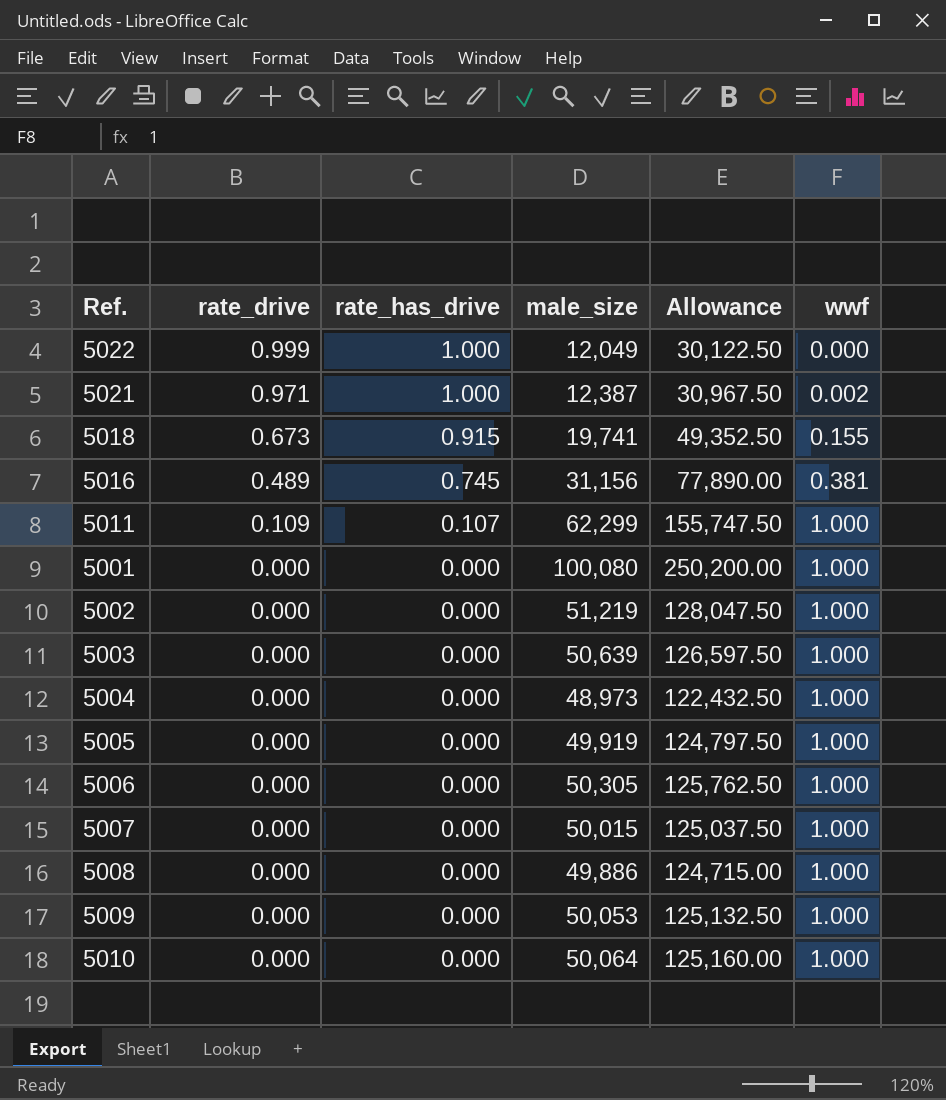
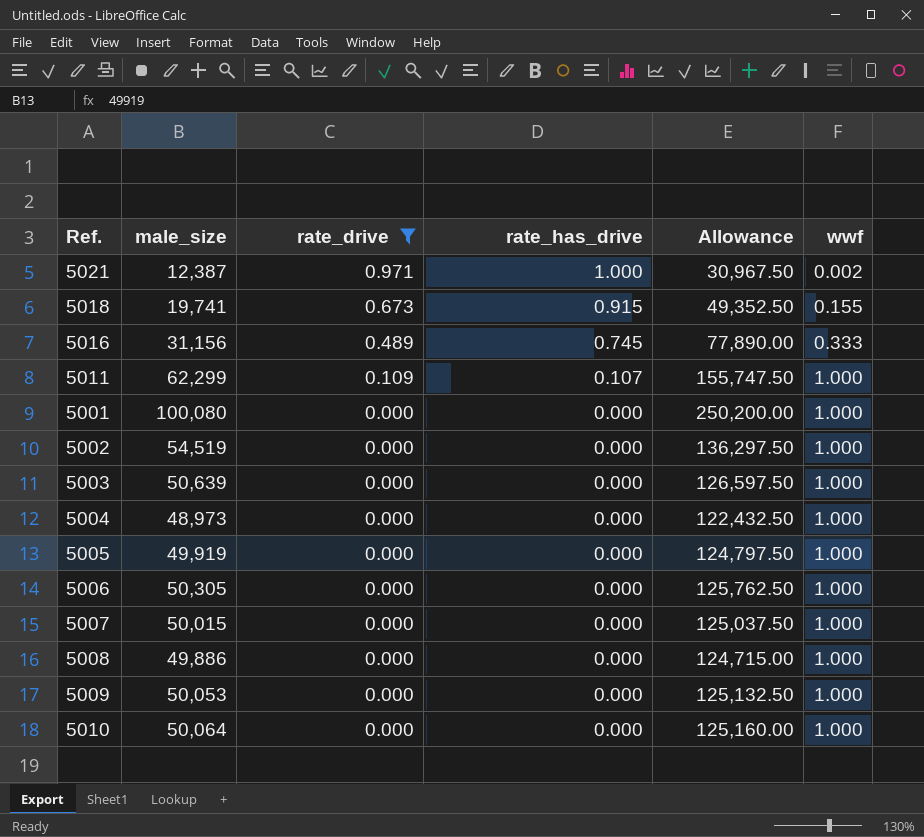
filter: none -> rate_drive != 0.999
column male_size | position: 4 -> 2
5016 | wwf: 0.381 -> 0.333
5002 | male_size: 51,219 -> 54,519
5002 | Allowance: 128,047.50 -> 136,297.50

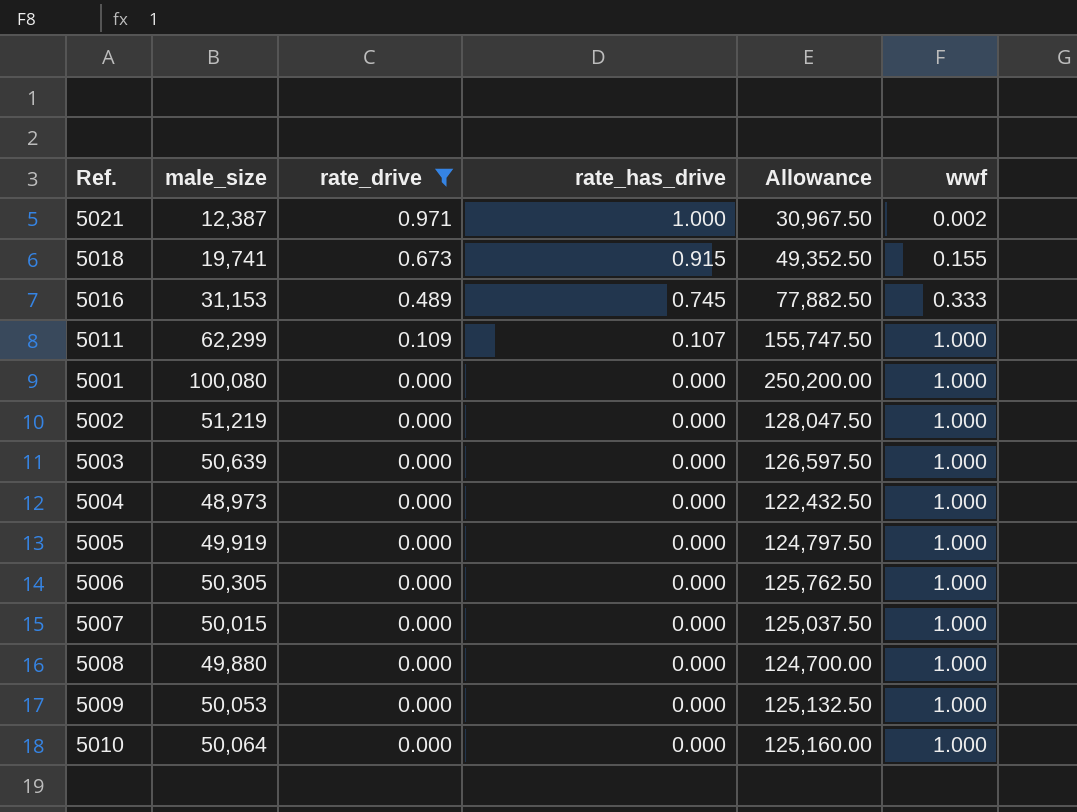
5016 | male_size: 31,156 -> 31,153
5016 | Allowance: 77,890.00 -> 77,882.50
5002 | male_size: 54,519 -> 51,219
5002 | Allowance: 136,297.50 -> 128,047.50
5008 | male_size: 49,886 -> 49,880
5008 | Allowance: 124,715.00 -> 124,700.00

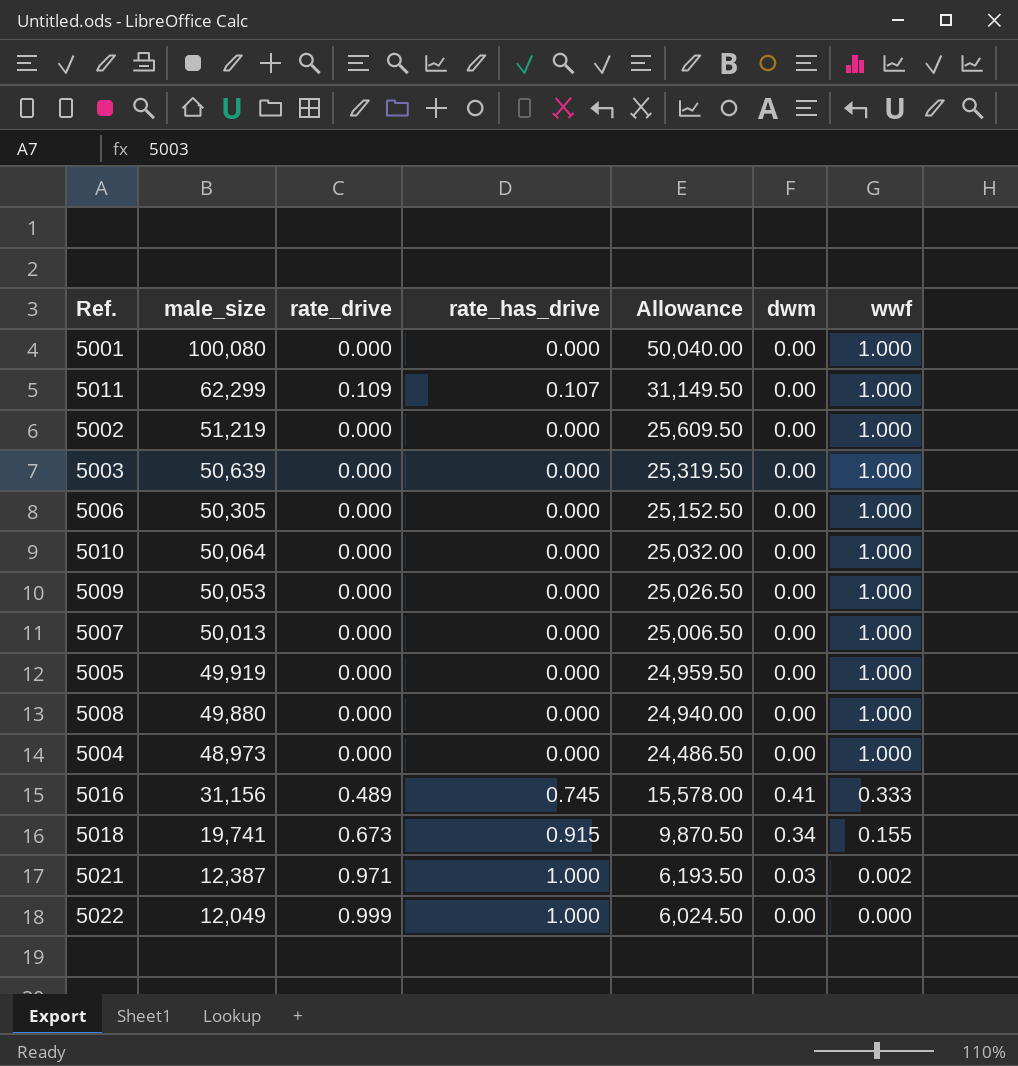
filter: rate_drive != 0.999 -> none
row order: rate_drive descending -> male_size descending
column Allowance | formula: [male_size] * 2.5 -> [male_size] * 0.5
column dwm | position: none -> 6
5007 | male_size: 50,015 -> 50,013
5016 | male_size: 31,153 -> 31,156

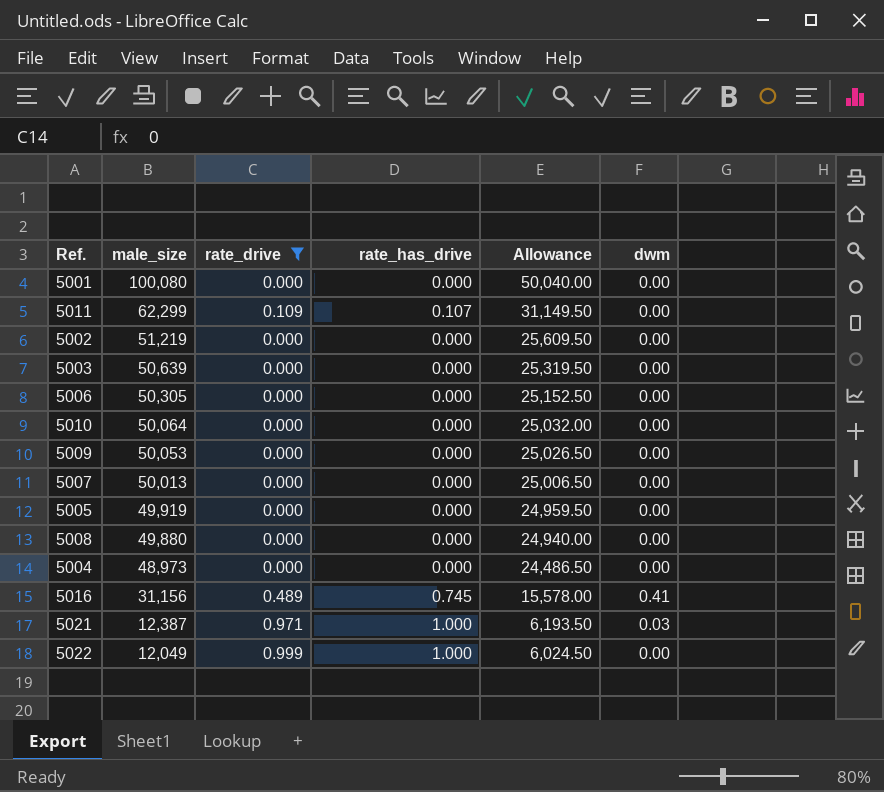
filter: none -> rate_drive != 0.673
column wwf | position: 7 -> none

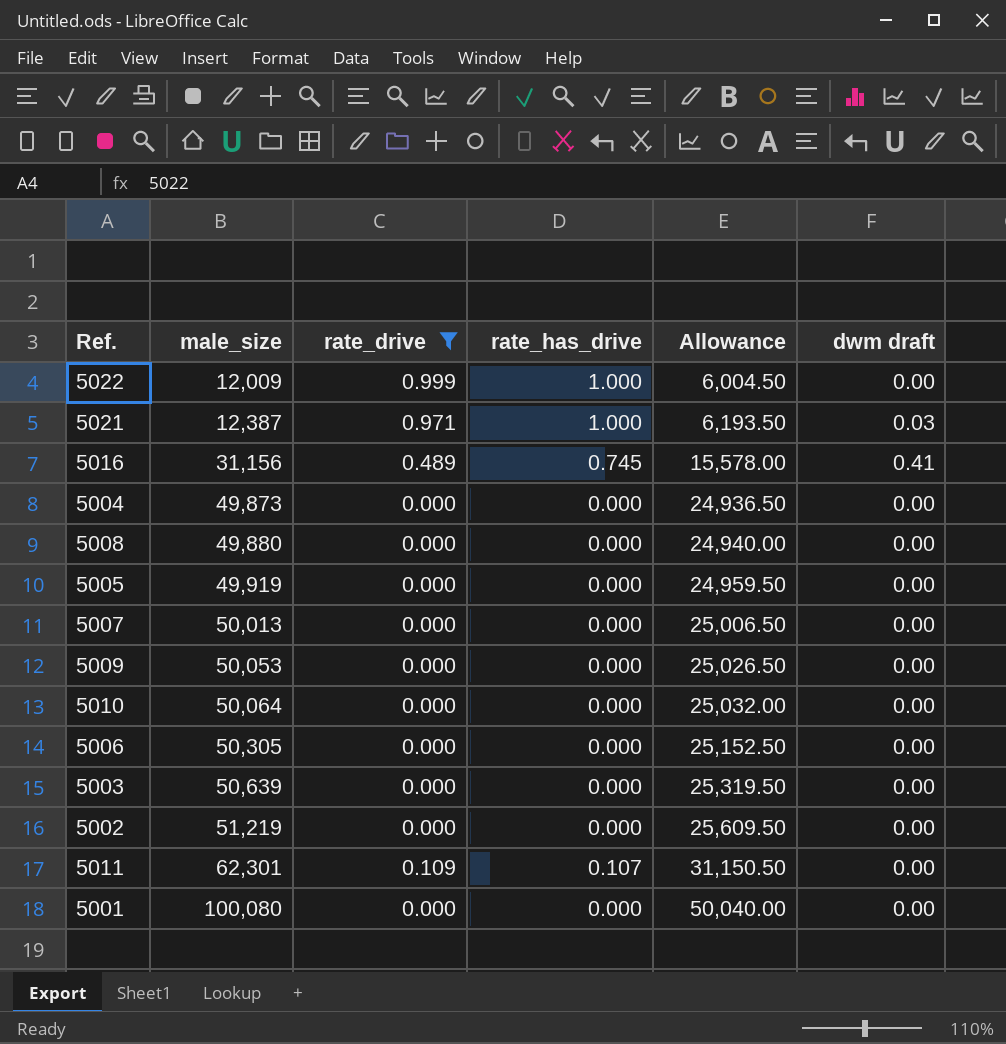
row order: male_size descending -> male_size ascending
column name: dwm -> dwm draft
5022 | male_size: 12,049 -> 12,009
5022 | Allowance: 6,024.50 -> 6,004.50
5004 | male_size: 48,973 -> 49,873
5004 | Allowance: 24,486.50 -> 24,936.50
5011 | male_size: 62,299 -> 62,301
5011 | Allowance: 31,149.50 -> 31,150.50

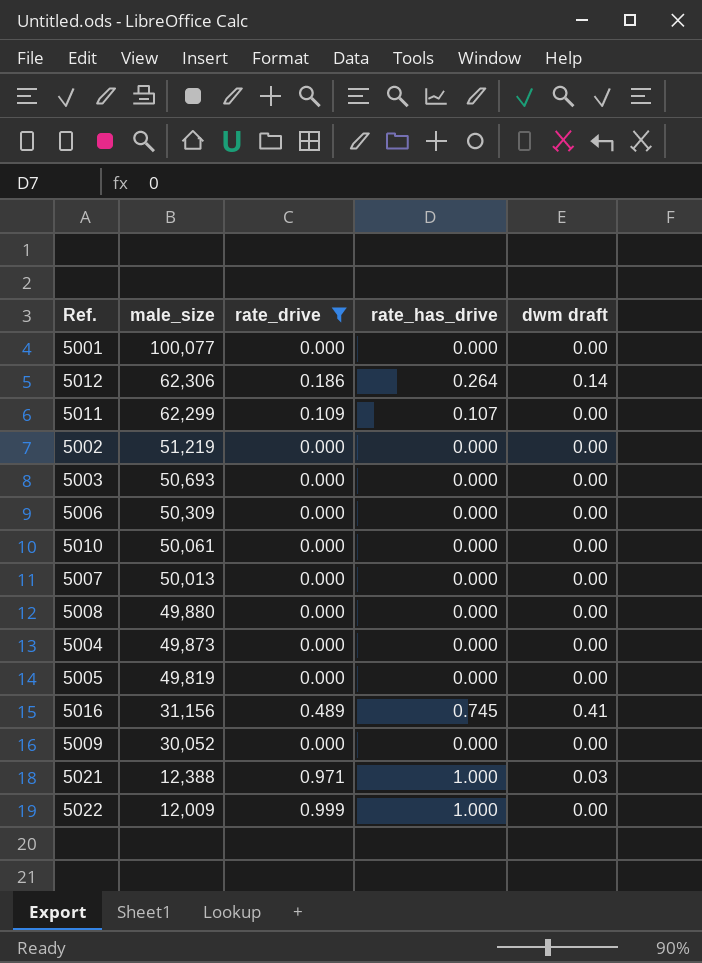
row order: male_size ascending -> male_size descending
column Allowance | formula: [male_size] * 0.5 -> none
5001 | male_size: 100,080 -> 100,077
row 5012: none -> 62,306 | 0.186 | 0.264 | 0.14
5011 | male_size: 62,301 -> 62,299
5003 | male_size: 50,639 -> 50,693
5006 | male_size: 50,305 -> 50,309
5010 | male_size: 50,064 -> 50,061
5005 | male_size: 49,919 -> 49,819
5009 | male_size: 50,053 -> 30,052
5021 | male_size: 12,387 -> 12,388

